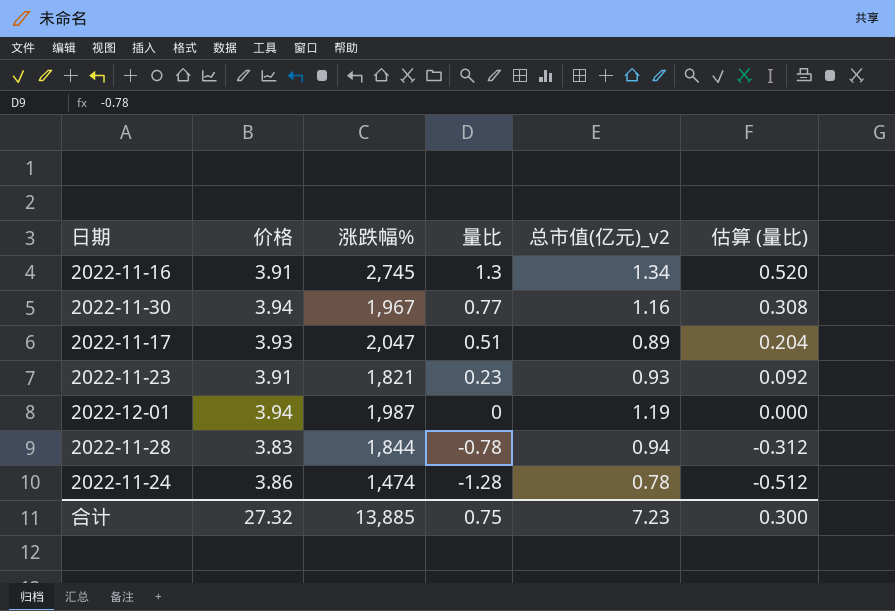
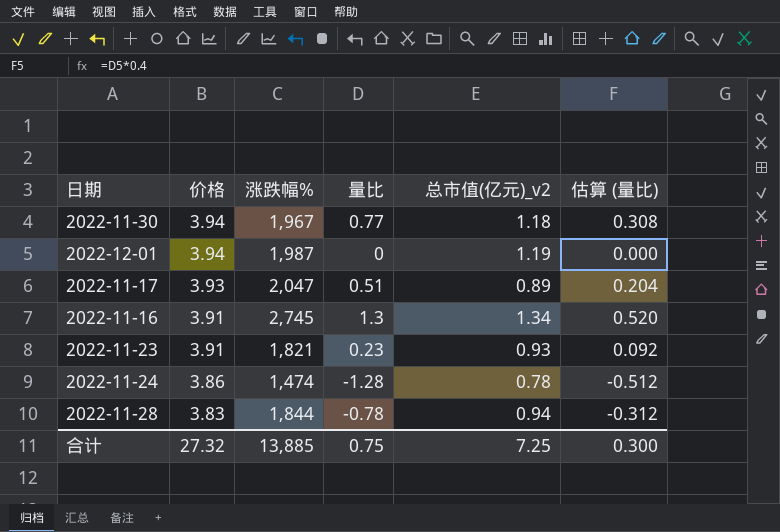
row order: 量比 descending -> 价格 descending
2022-11-30 | 总市值(亿元)_v2: 1.16 -> 1.18
合计 | 总市值(亿元)_v2: 7.23 -> 7.25

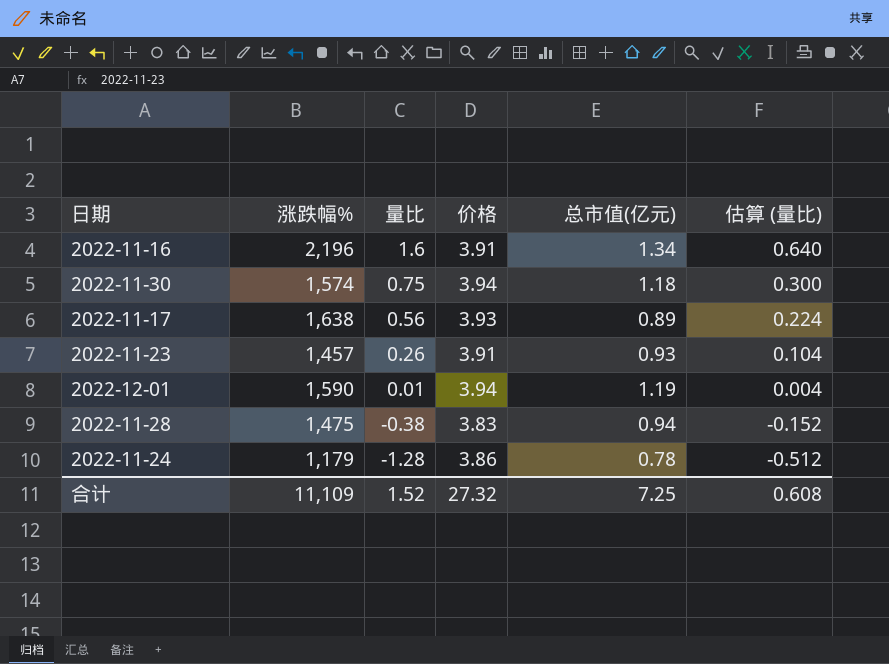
row order: 价格 descending -> 量比 descending
column 价格 | position: 2 -> 4
column name: 总市值(亿元)_v2 -> 总市值(亿元)
2022-11-16 | 涨跌幅%: 2,745 -> 2,196
2022-11-16 | 量比: 1.3 -> 1.6
2022-11-16 | 估算 (量比): 0.520 -> 0.640
2022-11-30 | 涨跌幅%: 1,967 -> 1,574
2022-11-30 | 量比: 0.77 -> 0.75
2022-11-30 | 估算 (量比): 0.308 -> 0.300
2022-11-17 | 涨跌幅%: 2,047 -> 1,638
2022-11-17 | 量比: 0.51 -> 0.56
2022-11-17 | 估算 (量比): 0.204 -> 0.224
2022-11-23 | 涨跌幅%: 1,821 -> 1,457
2022-11-23 | 量比: 0.23 -> 0.26
2022-11-23 | 估算 (量比): 0.092 -> 0.104
2022-12-01 | 涨跌幅%: 1,987 -> 1,590
2022-12-01 | 量比: 0 -> 0.01
2022-12-01 | 估算 (量比): 0.000 -> 0.004
2022-11-28 | 涨跌幅%: 1,844 -> 1,475
2022-11-28 | 量比: -0.78 -> -0.38
2022-11-28 | 估算 (量比): -0.312 -> -0.152
2022-11-24 | 涨跌幅%: 1,474 -> 1,179
合计 | 涨跌幅%: 13,885 -> 11,109
合计 | 量比: 0.75 -> 1.52
合计 | 估算 (量比): 0.300 -> 0.608

